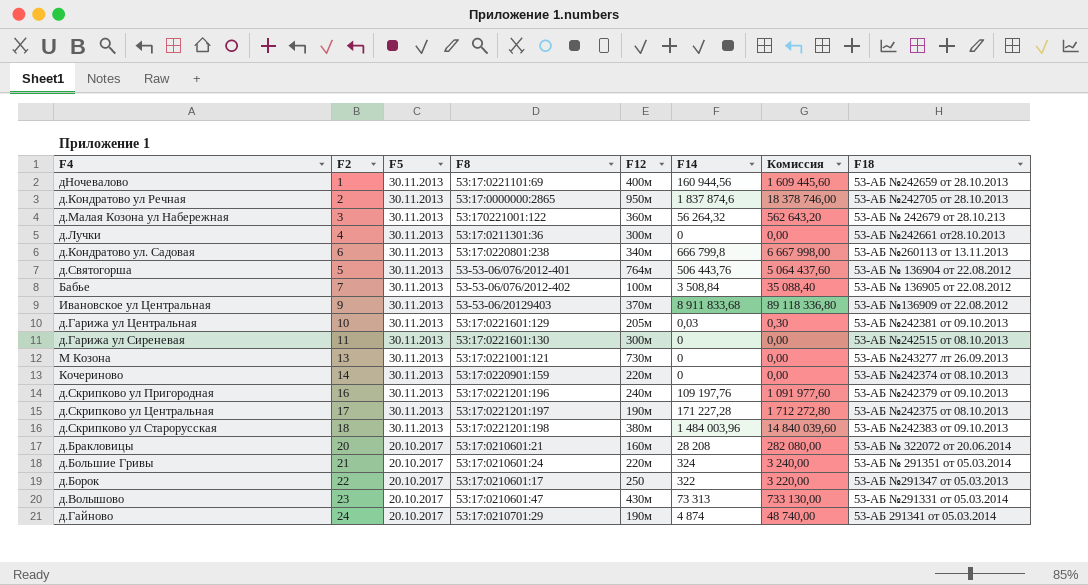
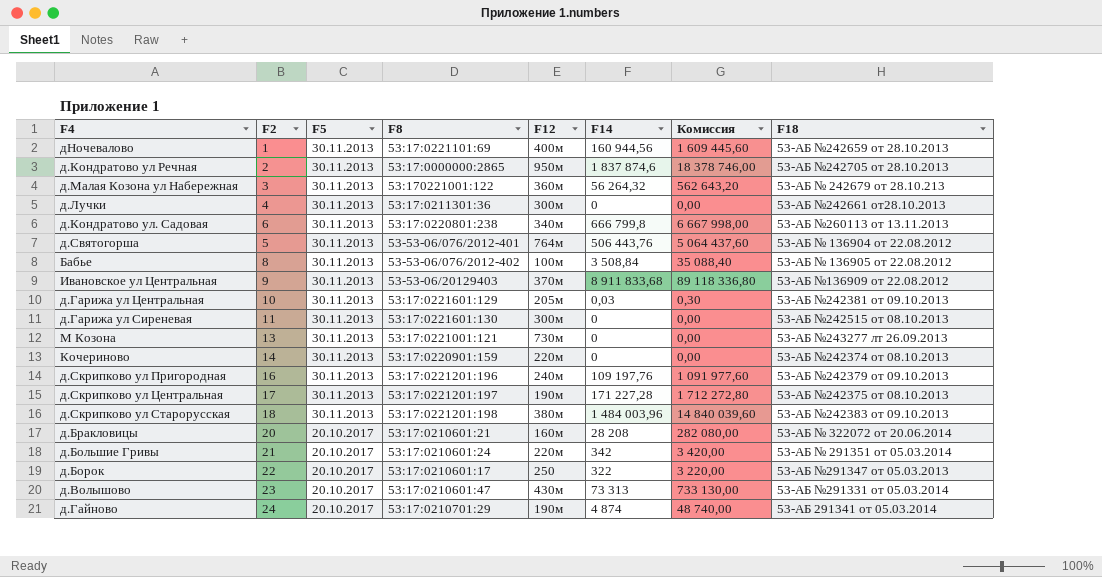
Бабье | F2: 7 -> 8
д.Большие Гривы | F14: 324 -> 342
д.Большие Гривы | Комиссия: 3 240,00 -> 3 420,00

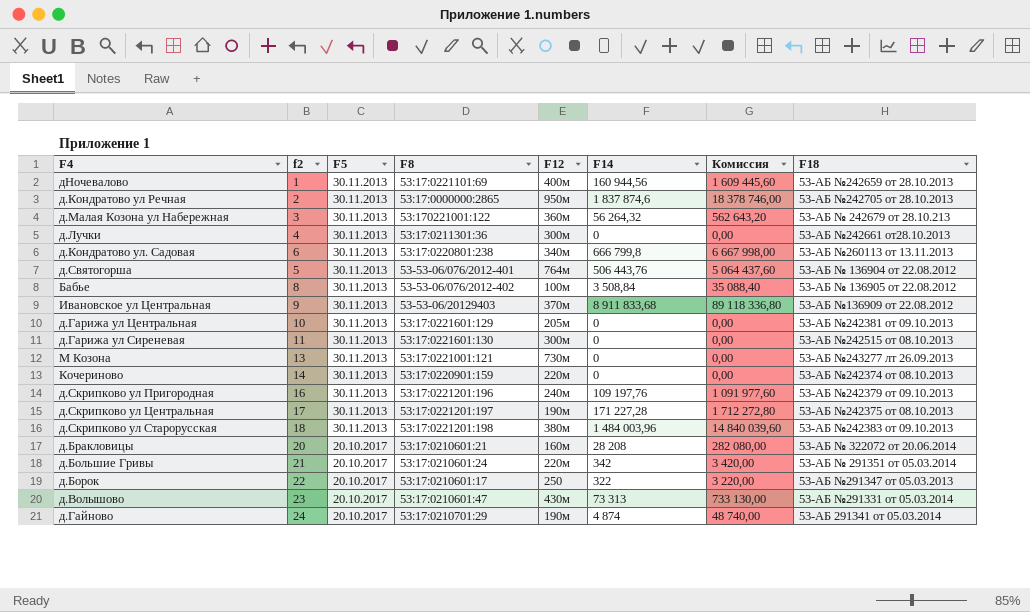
column name: F2 -> f2
д.Гарижа ул Центральная | F14: 0,03 -> 0
д.Гарижа ул Центральная | Комиссия: 0,30 -> 0,00

